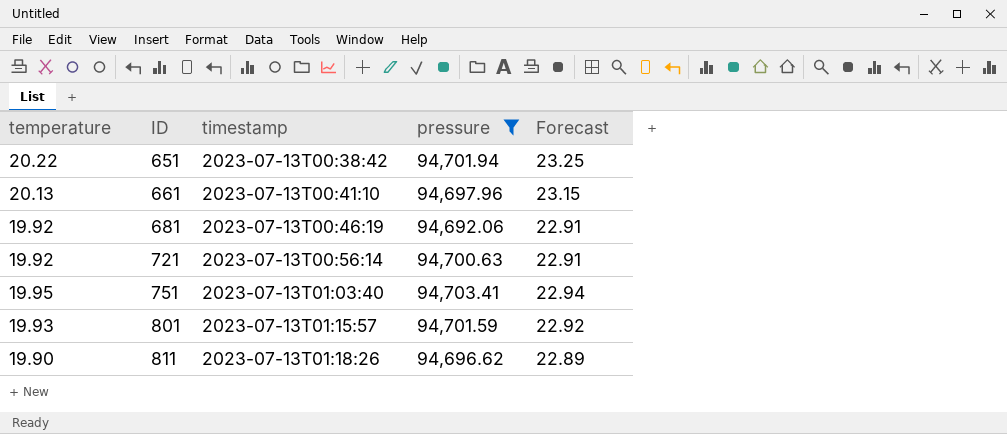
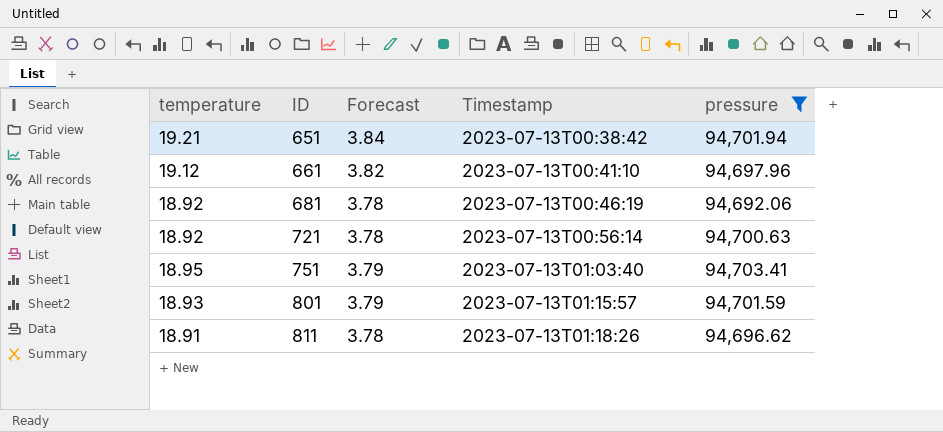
column Forecast | formula: [temperature] * 1.15 -> [temperature] * 0.2
column Forecast | position: 5 -> 3
column name: timestamp -> Timestamp
651 | temperature: 20.22 -> 19.21
661 | temperature: 20.13 -> 19.12
681 | temperature: 19.92 -> 18.92
721 | temperature: 19.92 -> 18.92
751 | temperature: 19.95 -> 18.95
801 | temperature: 19.93 -> 18.93
811 | temperature: 19.90 -> 18.91

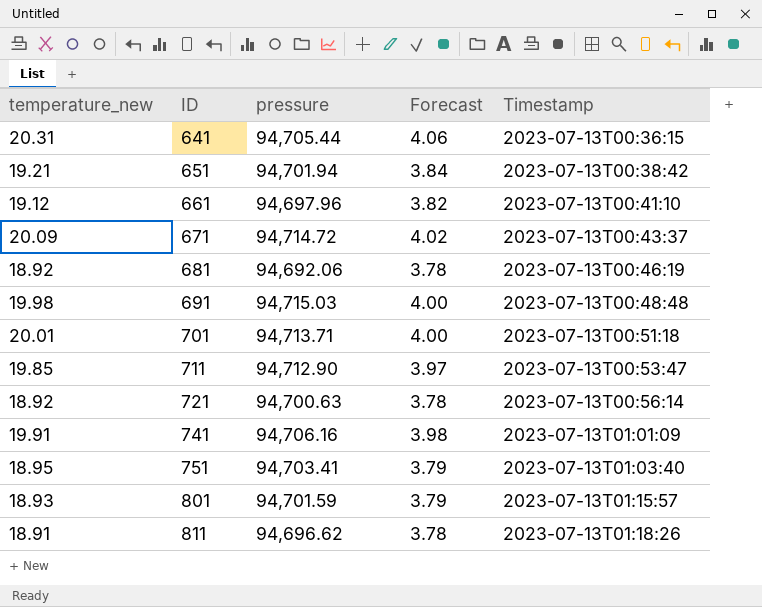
filter: pressure <= 94,703.41 -> none
column name: temperature -> temperature_new
column pressure | position: 5 -> 3

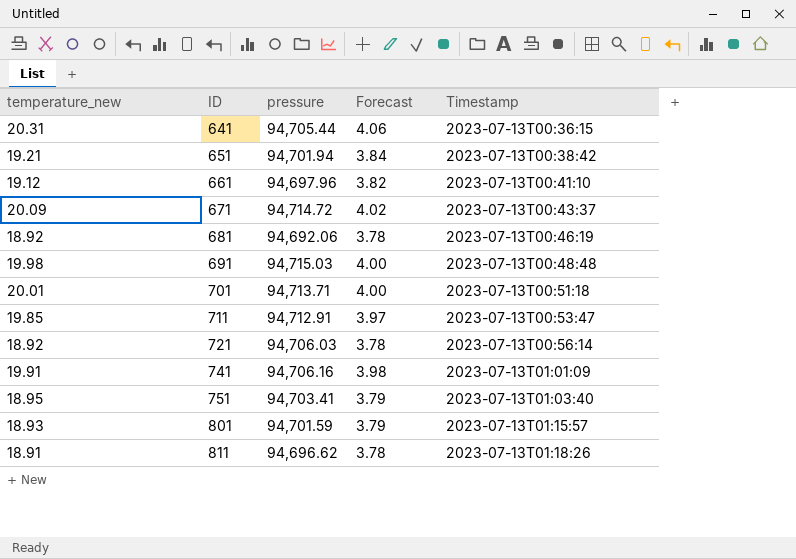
711 | pressure: 94,712.90 -> 94,712.91
721 | pressure: 94,700.63 -> 94,706.03

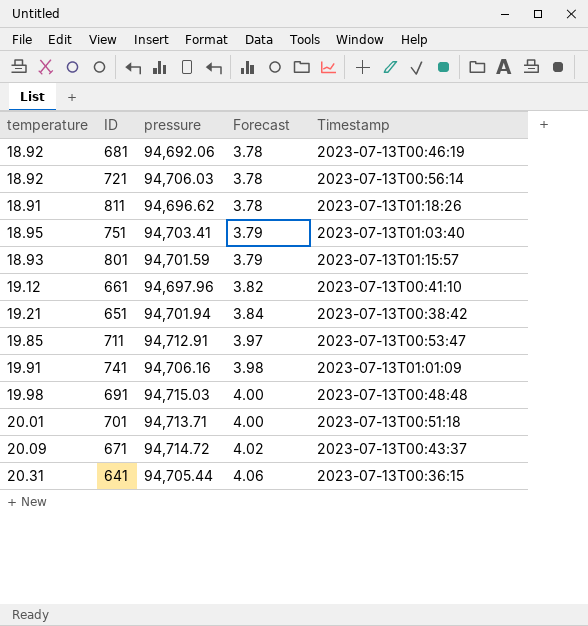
row order: ID ascending -> Forecast ascending
column name: temperature_new -> temperature

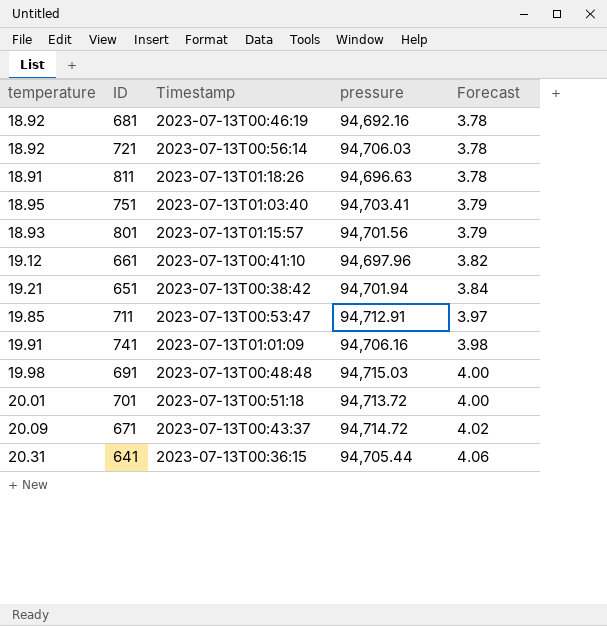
column Timestamp | position: 5 -> 3
681 | pressure: 94,692.06 -> 94,692.16
811 | pressure: 94,696.62 -> 94,696.63
801 | pressure: 94,701.59 -> 94,701.56
701 | pressure: 94,713.71 -> 94,713.72

